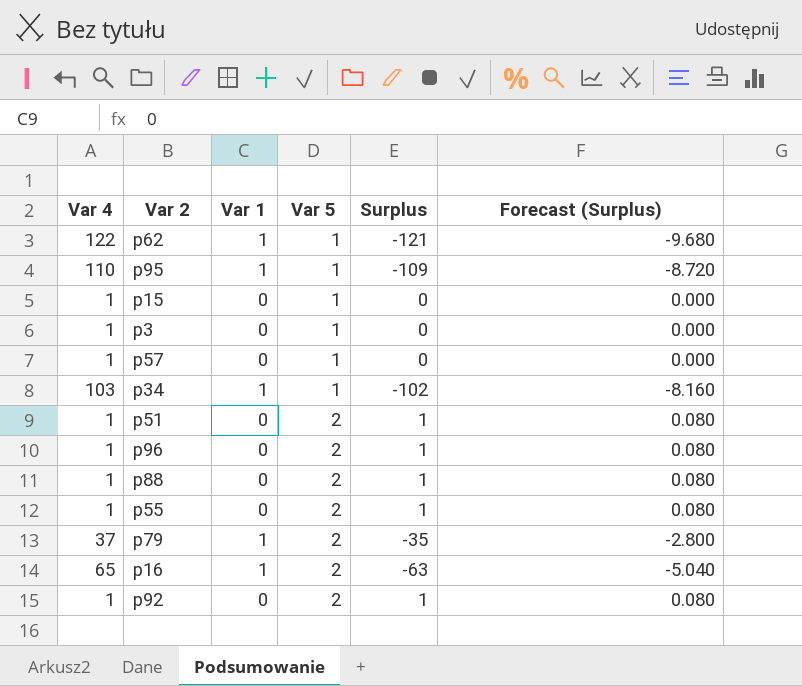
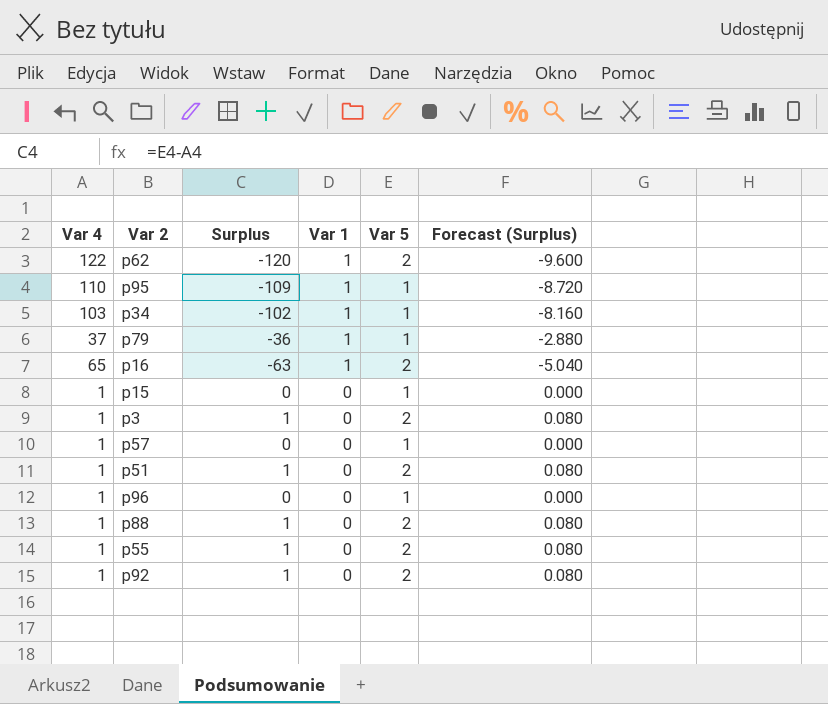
row order: Var 5 ascending -> Var 1 descending
column Surplus | position: 5 -> 3
p62 | Surplus: -121 -> -120
p62 | Var 5: 1 -> 2
p62 | Forecast (Surplus): -9.680 -> -9.600
p79 | Surplus: -35 -> -36
p79 | Var 5: 2 -> 1
p79 | Forecast (Surplus): -2.800 -> -2.880
p3 | Surplus: 0 -> 1
p3 | Var 5: 1 -> 2
p3 | Forecast (Surplus): 0.000 -> 0.080
p96 | Surplus: 1 -> 0
p96 | Var 5: 2 -> 1
p96 | Forecast (Surplus): 0.080 -> 0.000

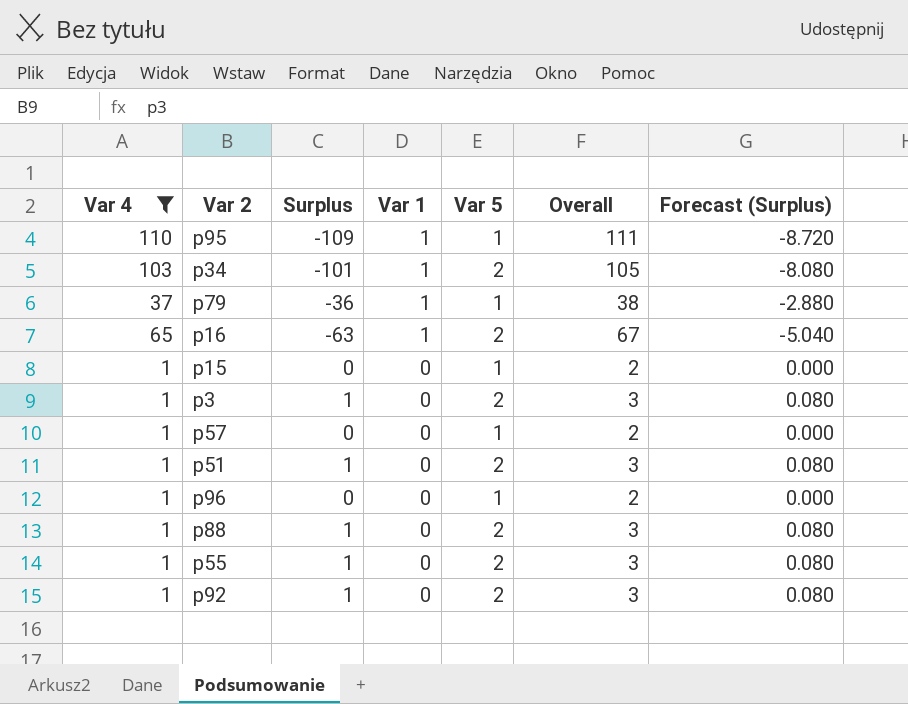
filter: none -> Var 4 != 122
column Overall | formula: none -> [Var 4] + [Var 5]
p34 | Surplus: -102 -> -101
p34 | Var 5: 1 -> 2
p34 | Forecast (Surplus): -8.160 -> -8.080

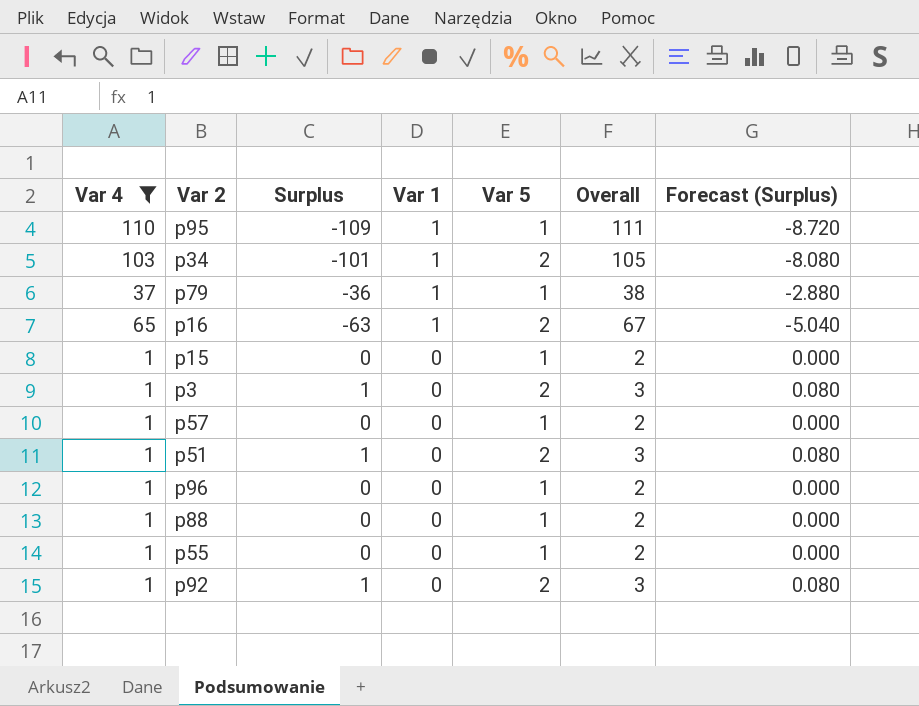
p88 | Surplus: 1 -> 0
p88 | Var 5: 2 -> 1
p88 | Overall: 3 -> 2
p88 | Forecast (Surplus): 0.080 -> 0.000
p55 | Surplus: 1 -> 0
p55 | Var 5: 2 -> 1
p55 | Overall: 3 -> 2
p55 | Forecast (Surplus): 0.080 -> 0.000

